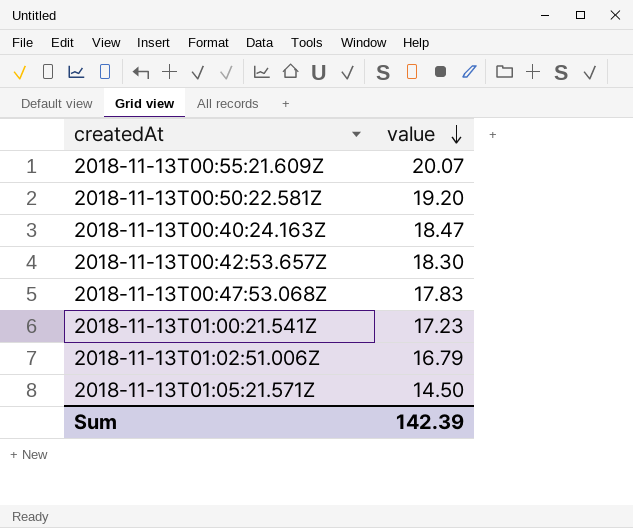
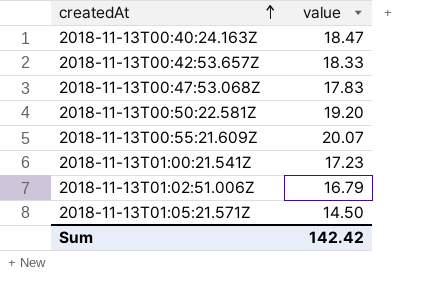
row order: value descending -> createdAt ascending
2018-11-13T00:42:53.657Z | value: 18.30 -> 18.33
Sum | value: 142.39 -> 142.42

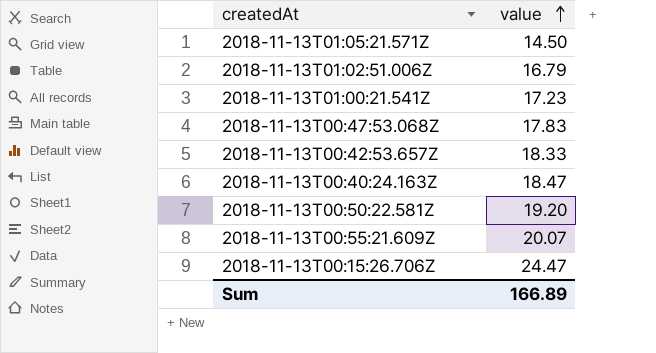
row order: createdAt ascending -> value ascending
row 2018-11-13T00:15:26.706Z: none -> 24.47
Sum | value: 142.42 -> 166.89

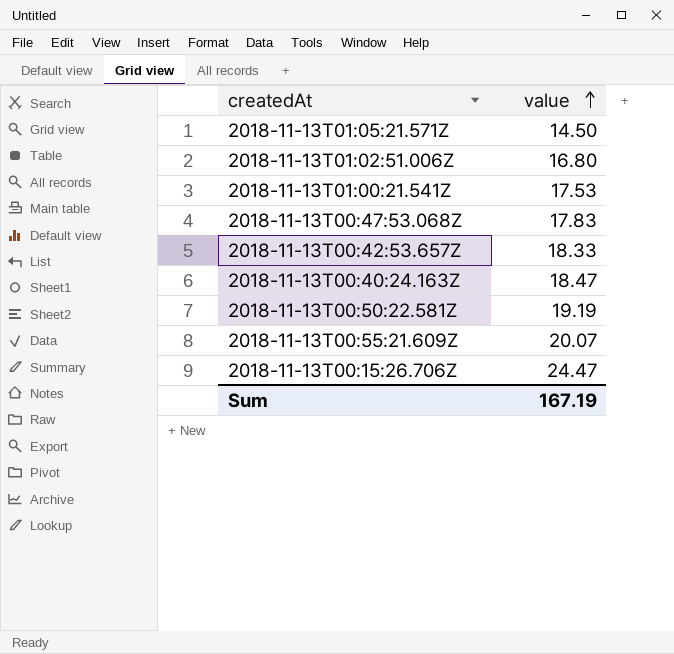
2018-11-13T01:02:51.006Z | value: 16.79 -> 16.80
2018-11-13T01:00:21.541Z | value: 17.23 -> 17.53
2018-11-13T00:50:22.581Z | value: 19.20 -> 19.19
Sum | value: 166.89 -> 167.19

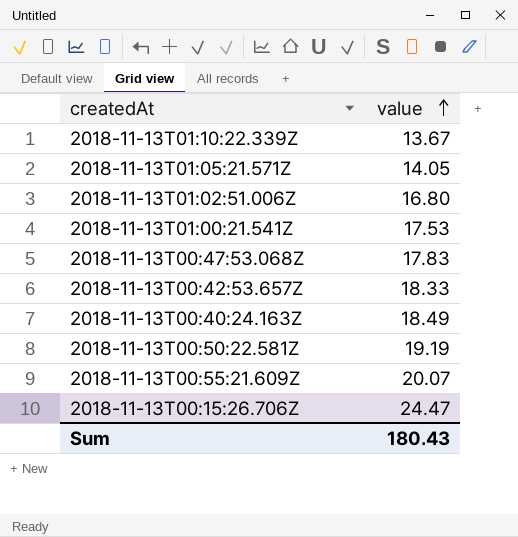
row 2018-11-13T01:10:22.339Z: none -> 13.67
2018-11-13T01:05:21.571Z | value: 14.50 -> 14.05
2018-11-13T00:40:24.163Z | value: 18.47 -> 18.49
Sum | value: 167.19 -> 180.43

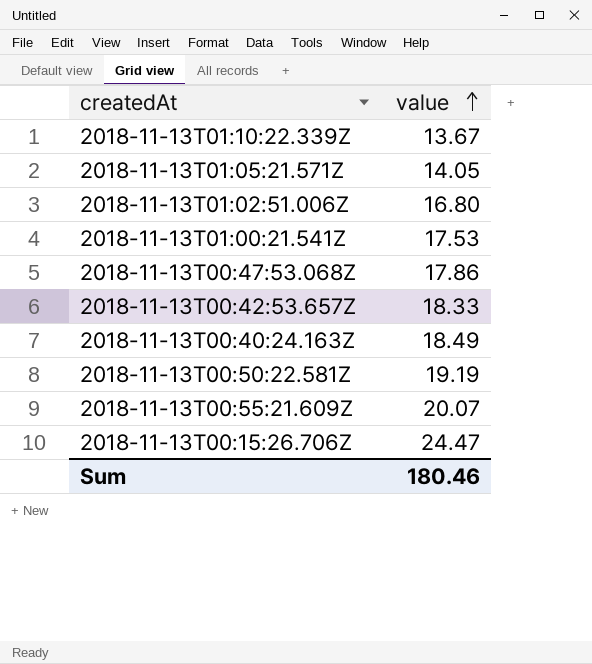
2018-11-13T00:47:53.068Z | value: 17.83 -> 17.86
Sum | value: 180.43 -> 180.46

